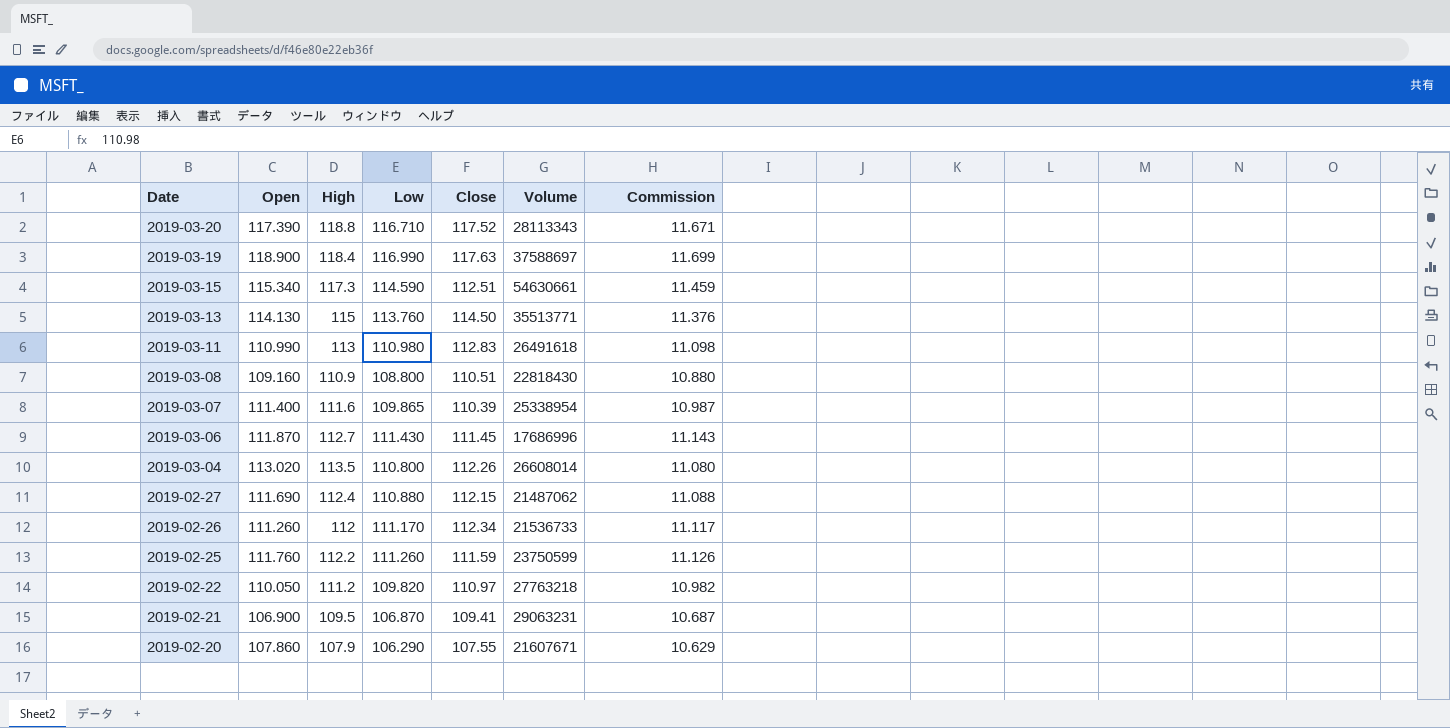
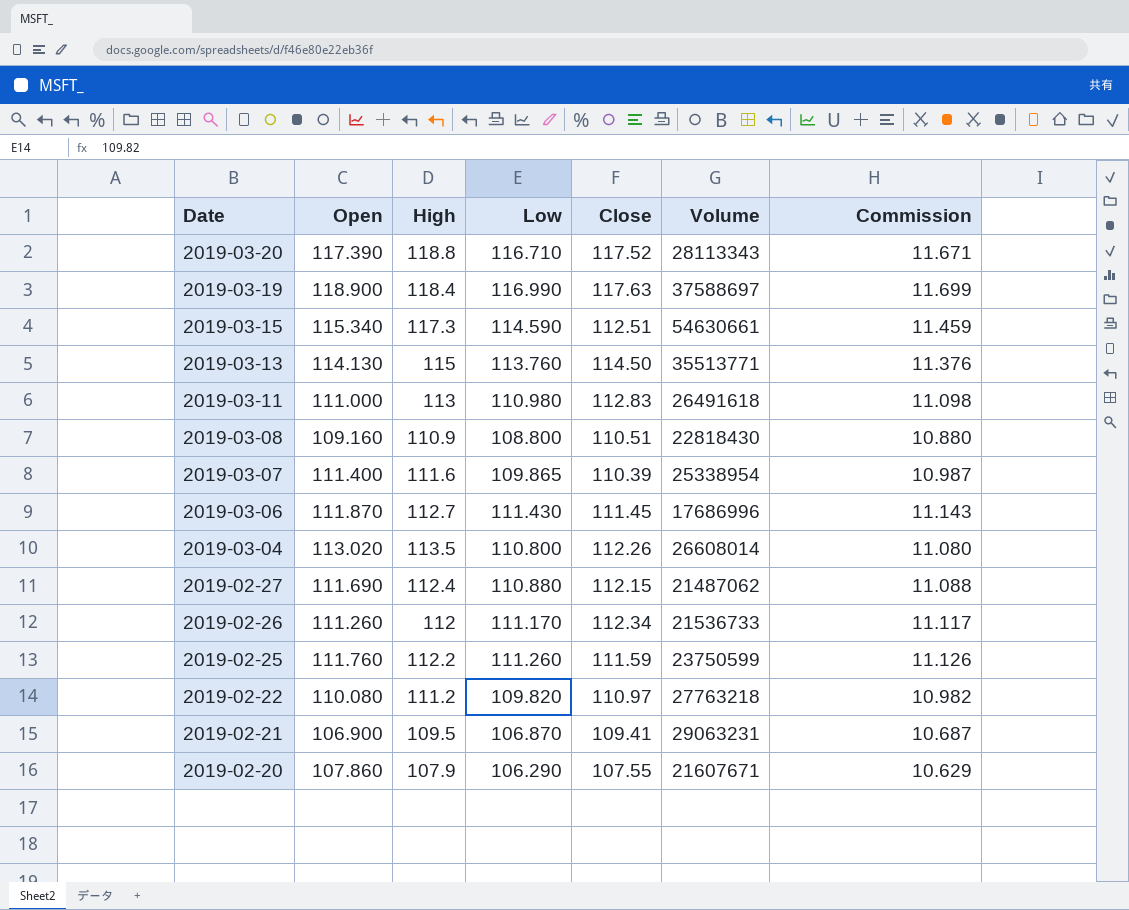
2019-03-11 | Open: 110.990 -> 111.000
2019-02-22 | Open: 110.050 -> 110.080

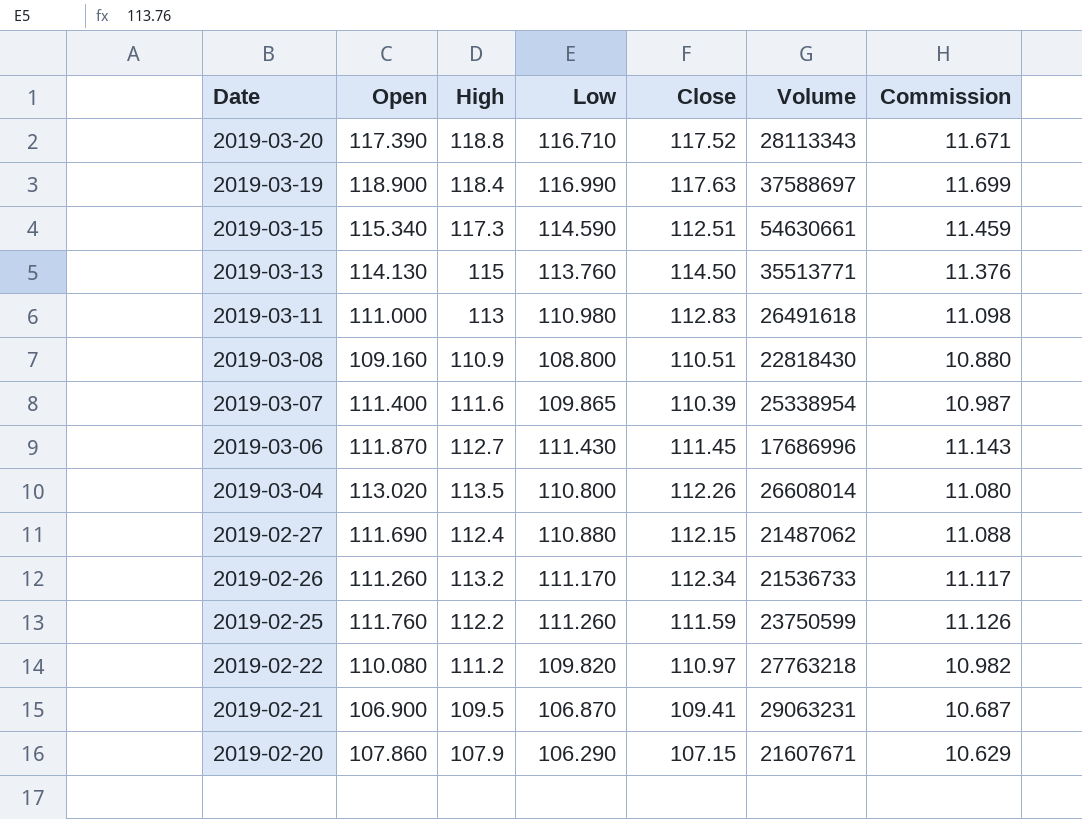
2019-02-26 | High: 112 -> 113.2
2019-02-20 | Close: 107.55 -> 107.15

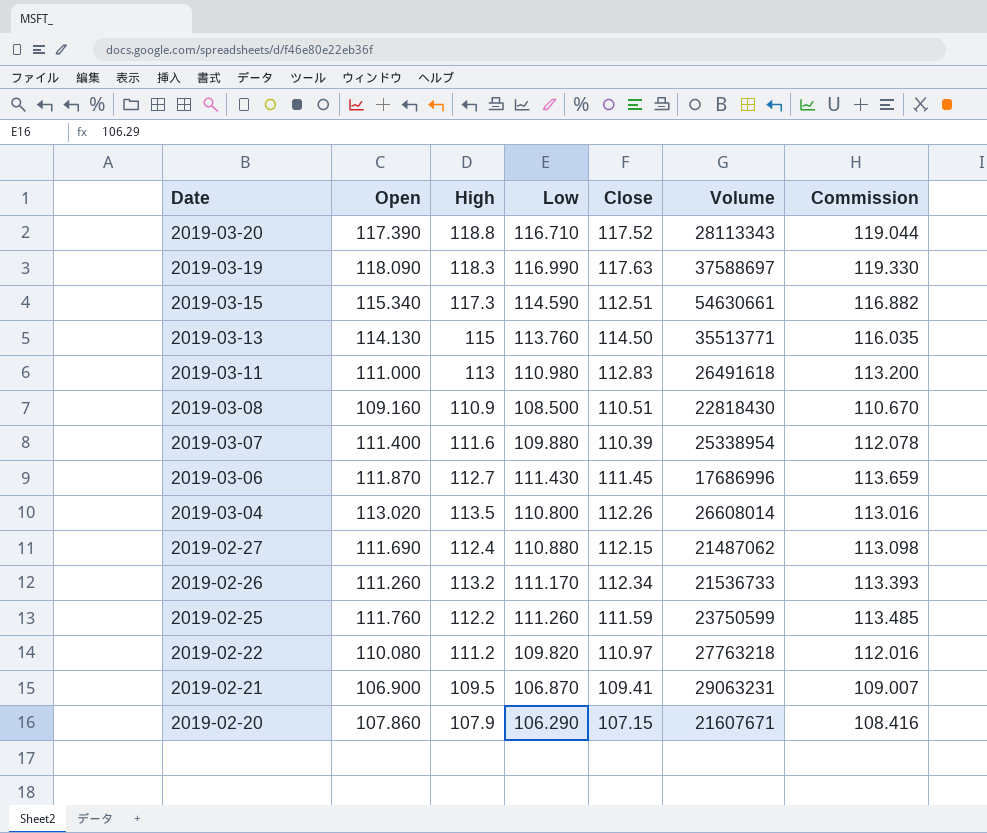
column Commission | formula: [Low] * 0.1 -> [Low] * 1.02
2019-03-19 | Open: 118.900 -> 118.090
2019-03-19 | High: 118.4 -> 118.3
2019-03-08 | Low: 108.800 -> 108.500
2019-03-07 | Low: 109.865 -> 109.880

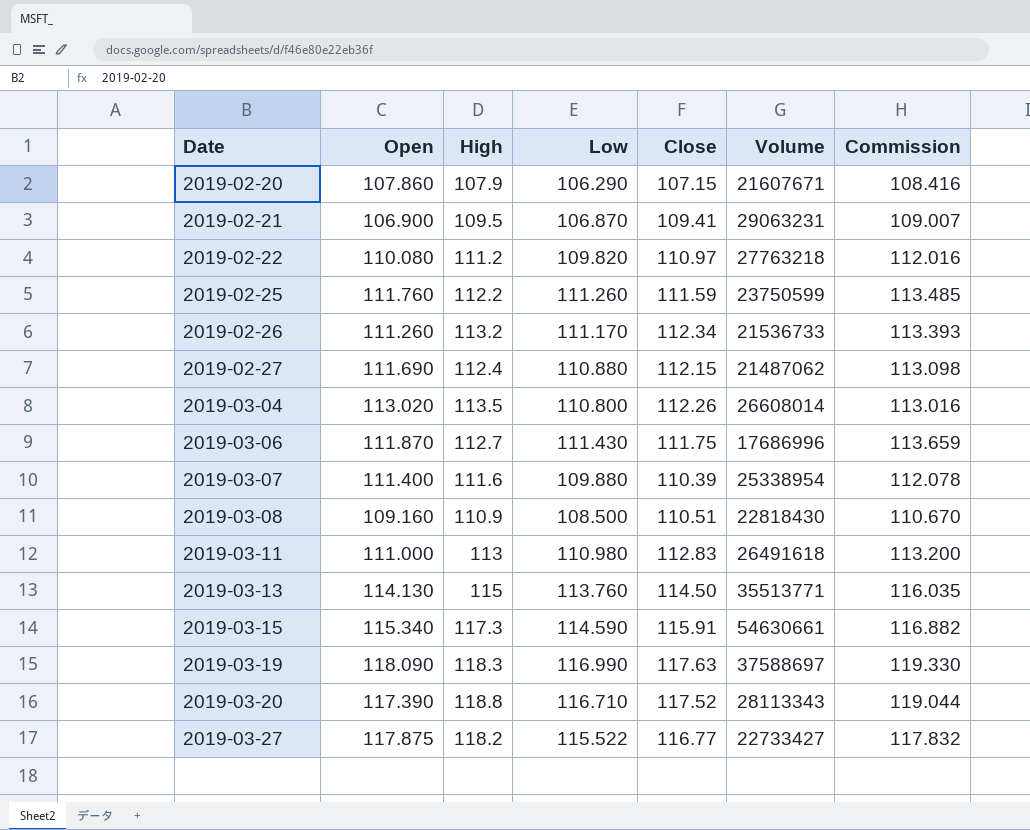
row order: Date descending -> Date ascending
2019-03-06 | Close: 111.45 -> 111.75
2019-03-15 | Close: 112.51 -> 115.91
row 2019-03-27: none -> 117.875 | 118.2 | 115.522 | 116.77 | 22733427 | 117.832

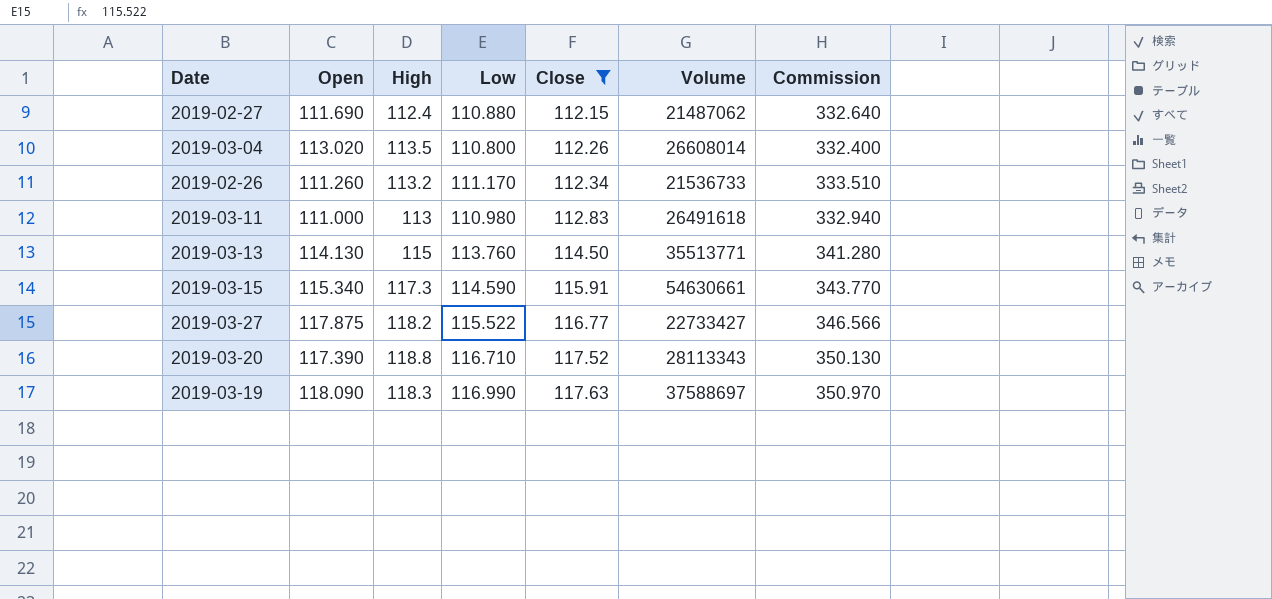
filter: none -> Close >= 112.15
row order: Date ascending -> Close ascending
column Commission | formula: [Low] * 1.02 -> [Low] * 3

